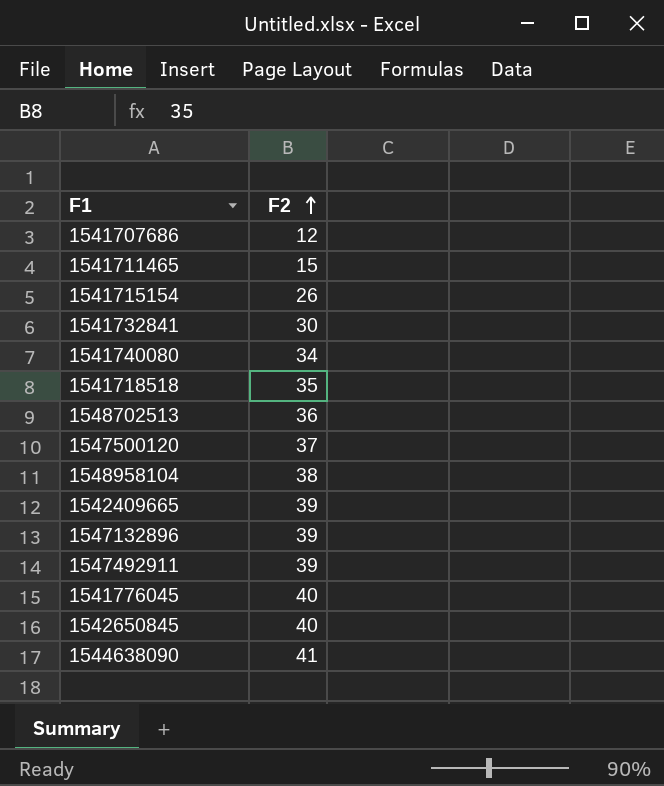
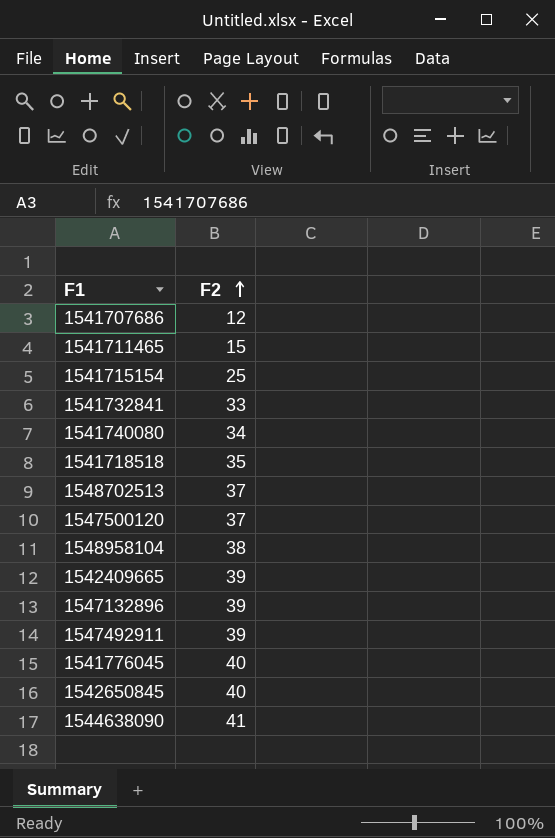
1541715154 | F2: 26 -> 25
1541732841 | F2: 30 -> 33
1548702513 | F2: 36 -> 37

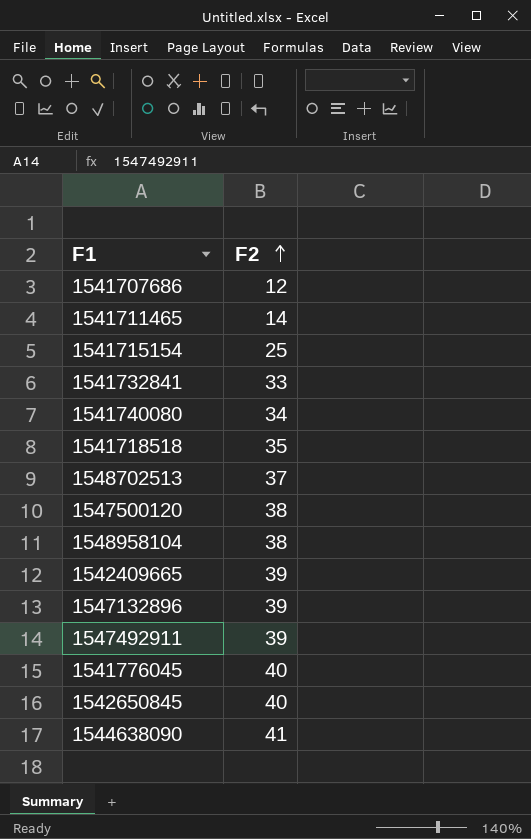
1541711465 | F2: 15 -> 14
1547500120 | F2: 37 -> 38

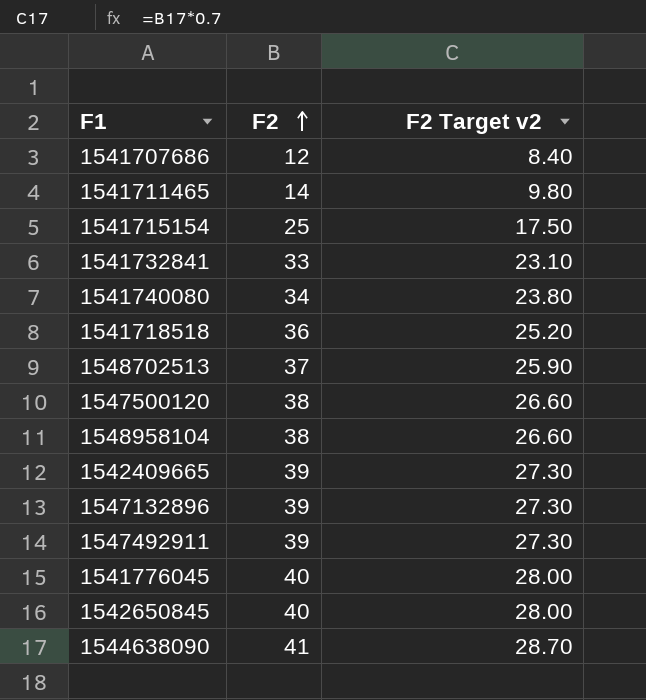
column F2 Target v2 | formula: none -> [F2] * 0.7
1541718518 | F2: 35 -> 36

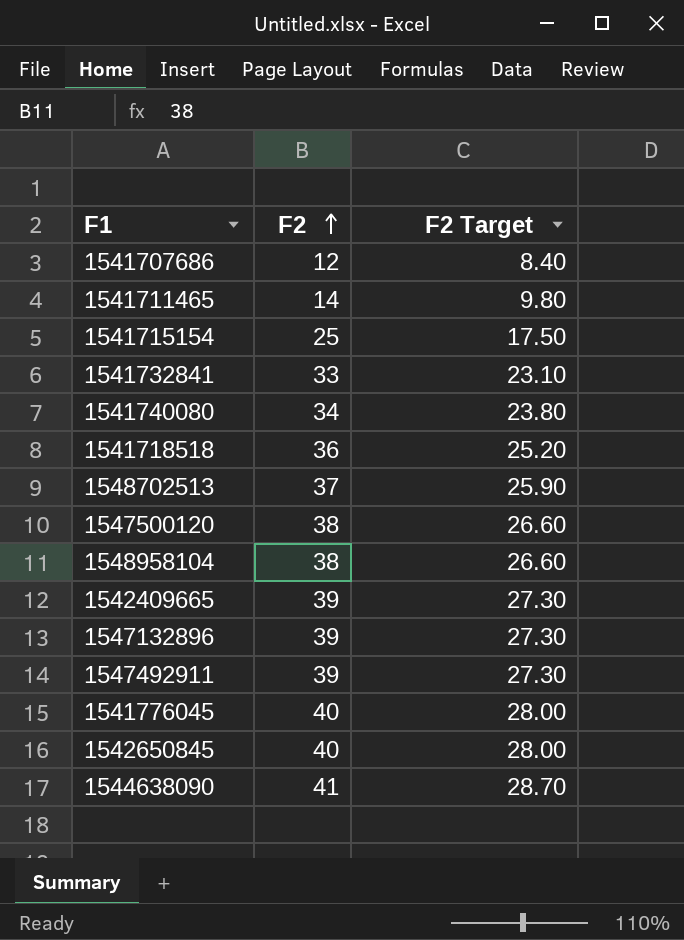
column name: F2 Target v2 -> F2 Target

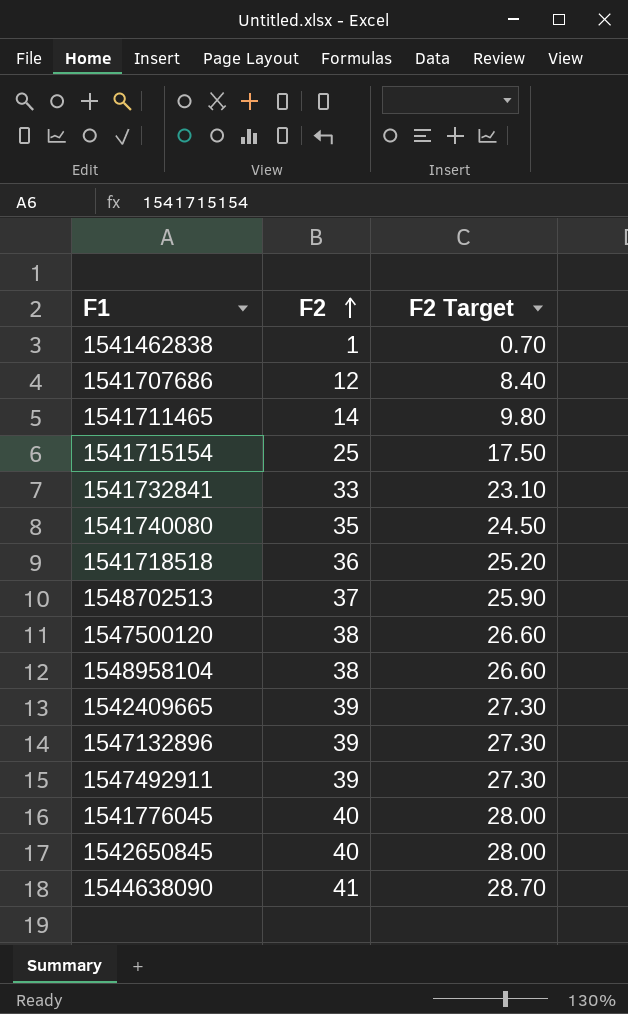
row 1541462838: none -> 1 | 0.70
1541740080 | F2: 34 -> 35
1541740080 | F2 Target: 23.80 -> 24.50

